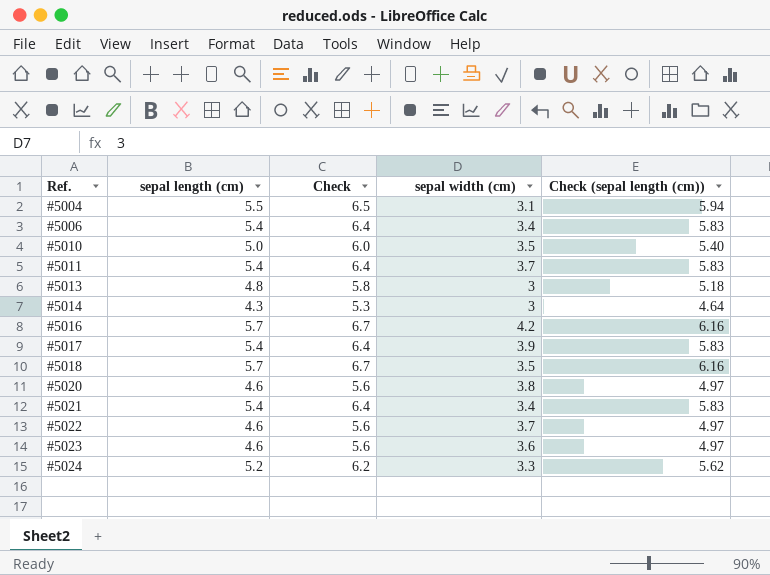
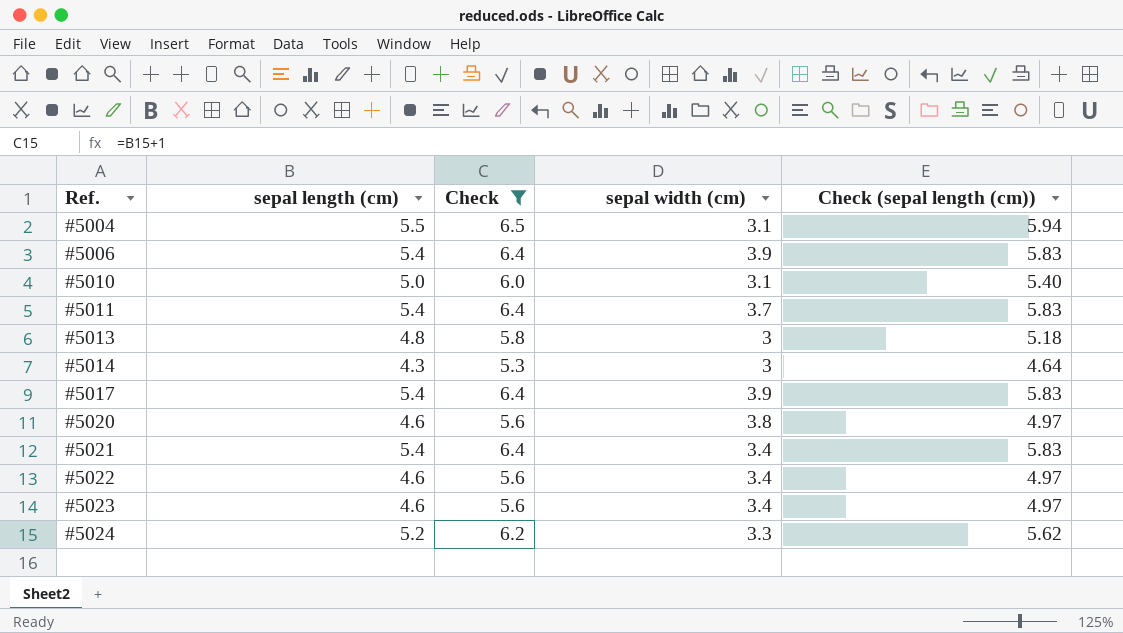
filter: none -> Check != 6.7
#5006 | sepal width (cm): 3.4 -> 3.9
#5010 | sepal width (cm): 3.5 -> 3.1
#5022 | sepal width (cm): 3.7 -> 3.4
#5023 | sepal width (cm): 3.6 -> 3.4

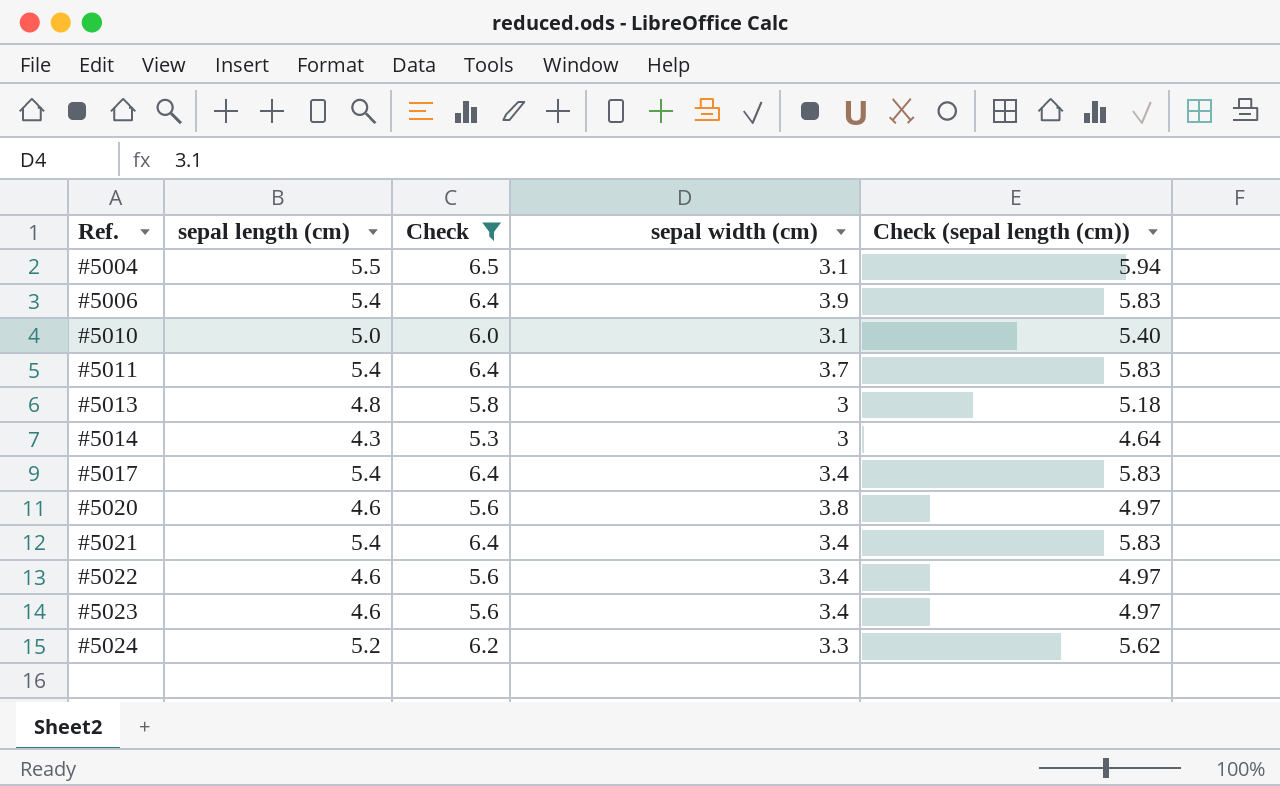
#5017 | sepal width (cm): 3.9 -> 3.4

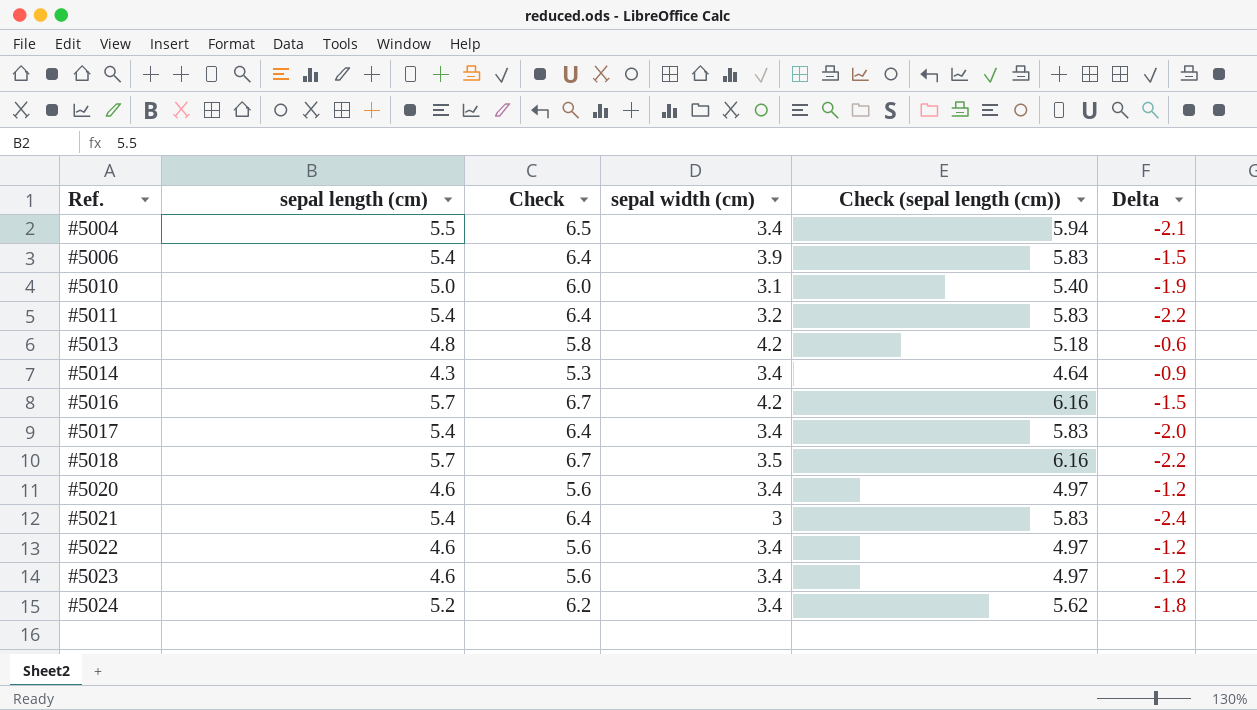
filter: Check != 6.7 -> none
column Delta | formula: none -> [sepal width (cm)] - [sepal length (cm)]
#5004 | sepal width (cm): 3.1 -> 3.4
#5011 | sepal width (cm): 3.7 -> 3.2
#5013 | sepal width (cm): 3 -> 4.2
#5014 | sepal width (cm): 3 -> 3.4
#5020 | sepal width (cm): 3.8 -> 3.4
#5021 | sepal width (cm): 3.4 -> 3
#5024 | sepal width (cm): 3.3 -> 3.4

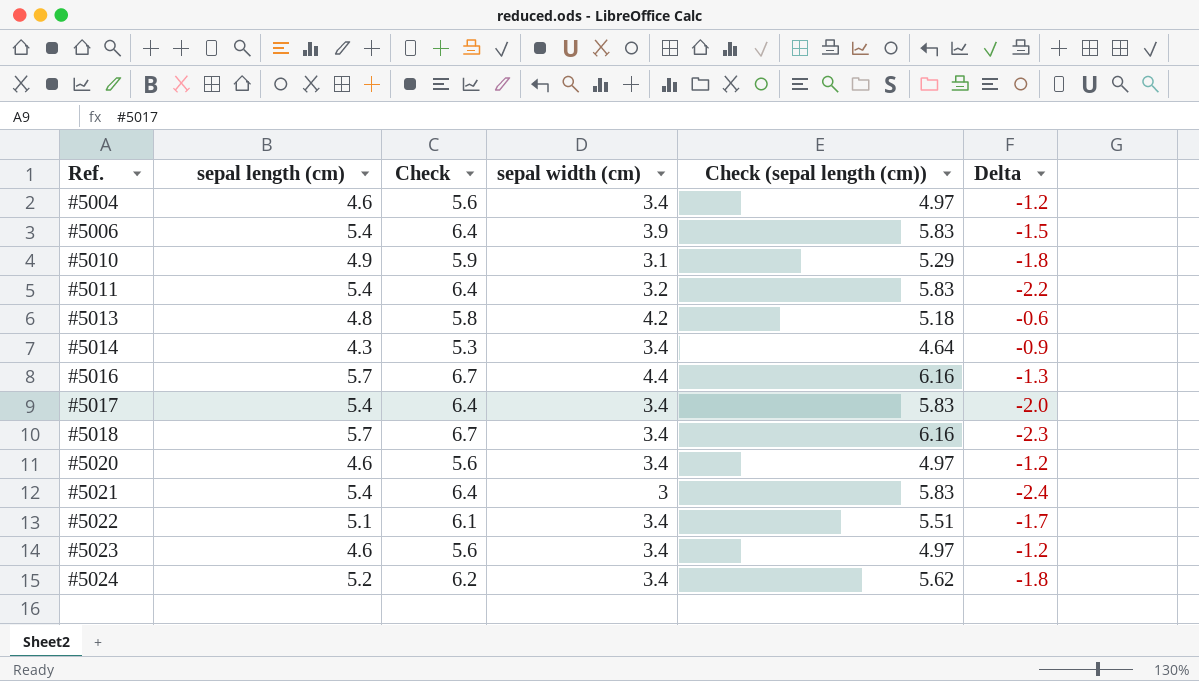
#5004 | sepal length (cm): 5.5 -> 4.6
#5004 | Check: 6.5 -> 5.6
#5004 | Check (sepal length (cm)): 5.94 -> 4.97
#5004 | Delta: -2.1 -> -1.2
#5010 | sepal length (cm): 5.0 -> 4.9
#5010 | Check: 6.0 -> 5.9
#5010 | Check (sepal length (cm)): 5.40 -> 5.29
#5010 | Delta: -1.9 -> -1.8
#5016 | sepal width (cm): 4.2 -> 4.4
#5016 | Delta: -1.5 -> -1.3
#5018 | sepal width (cm): 3.5 -> 3.4
#5018 | Delta: -2.2 -> -2.3
#5022 | sepal length (cm): 4.6 -> 5.1
#5022 | Check: 5.6 -> 6.1
#5022 | Check (sepal length (cm)): 4.97 -> 5.51
#5022 | Delta: -1.2 -> -1.7

